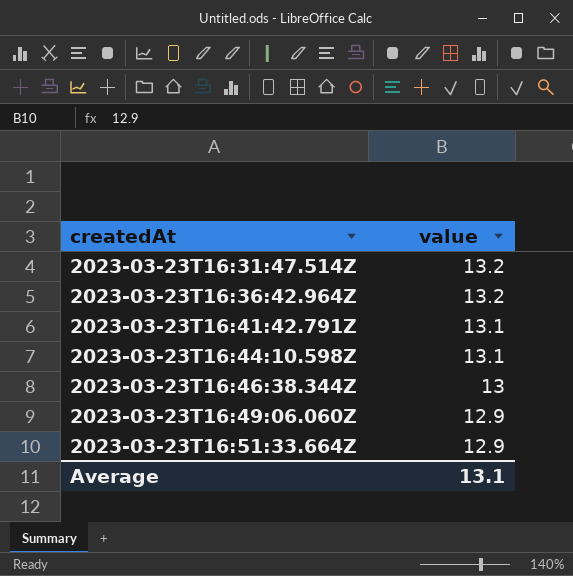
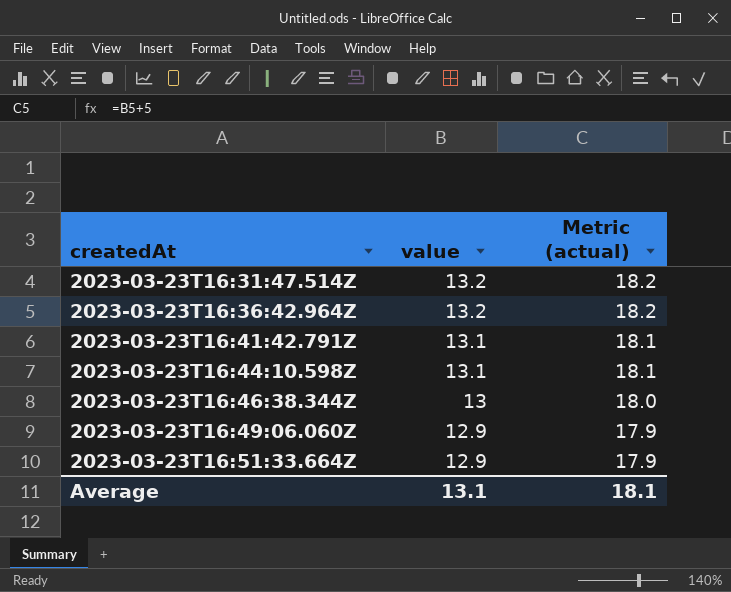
column Metric (actual) | formula: none -> [value] + 5

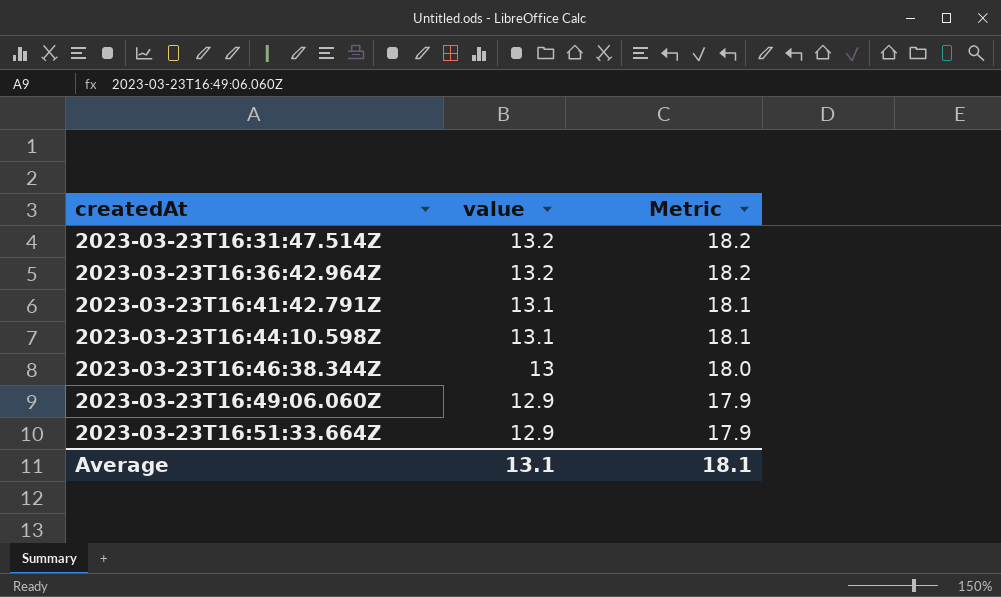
column name: Metric (actual) -> Metric

